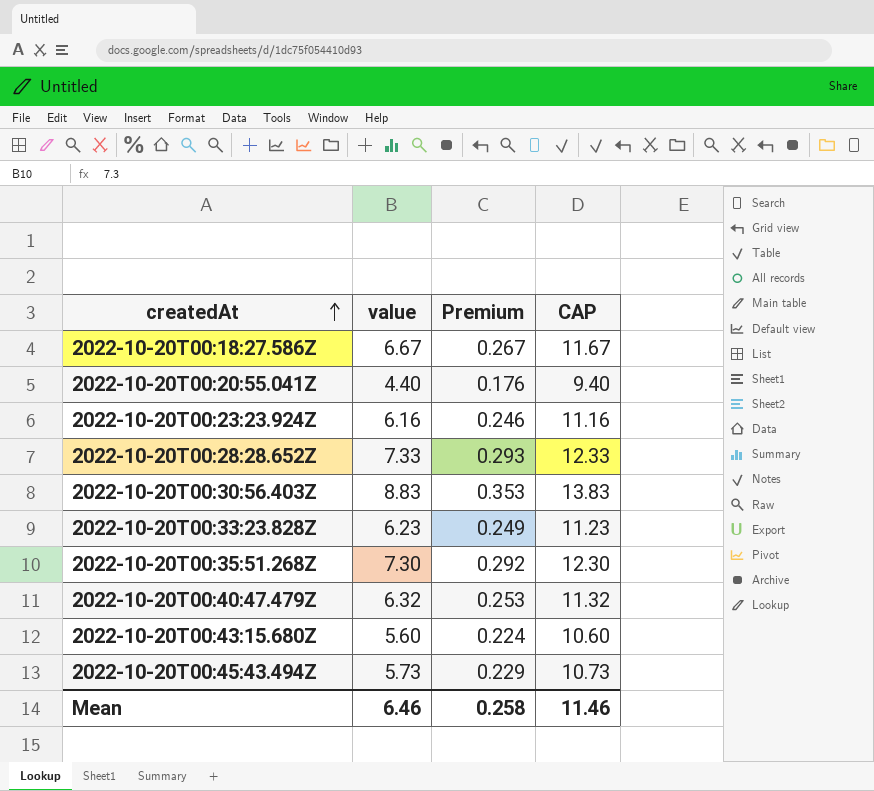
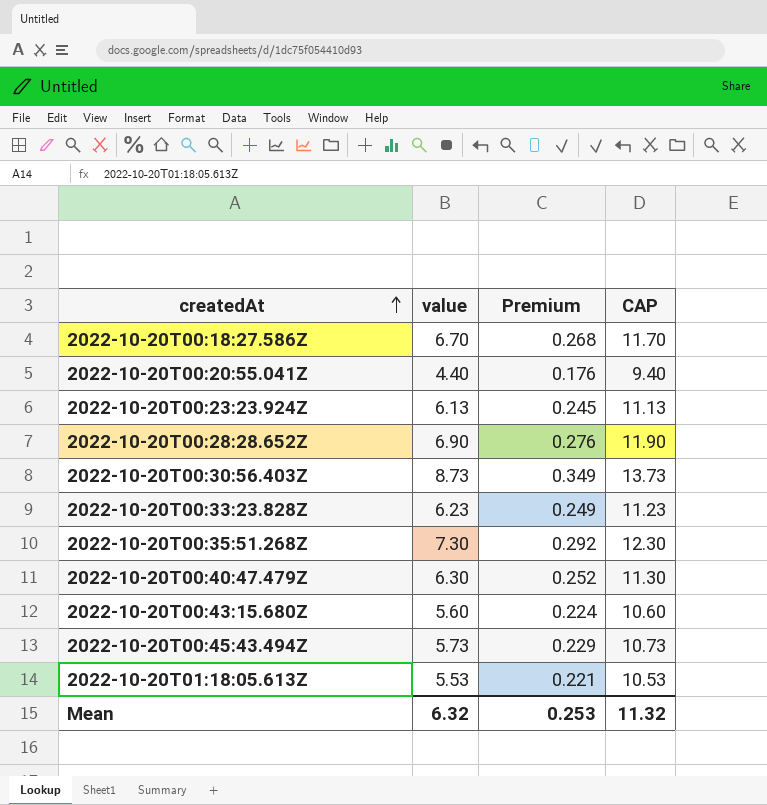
2022-10-20T00:18:27.586Z | value: 6.67 -> 6.70
2022-10-20T00:18:27.586Z | Premium: 0.267 -> 0.268
2022-10-20T00:18:27.586Z | CAP: 11.67 -> 11.70
2022-10-20T00:23:23.924Z | value: 6.16 -> 6.13
2022-10-20T00:23:23.924Z | Premium: 0.246 -> 0.245
2022-10-20T00:23:23.924Z | CAP: 11.16 -> 11.13
2022-10-20T00:28:28.652Z | value: 7.33 -> 6.90
2022-10-20T00:28:28.652Z | Premium: 0.293 -> 0.276
2022-10-20T00:28:28.652Z | CAP: 12.33 -> 11.90
2022-10-20T00:30:56.403Z | value: 8.83 -> 8.73
2022-10-20T00:30:56.403Z | Premium: 0.353 -> 0.349
2022-10-20T00:30:56.403Z | CAP: 13.83 -> 13.73
2022-10-20T00:40:47.479Z | value: 6.32 -> 6.30
2022-10-20T00:40:47.479Z | Premium: 0.253 -> 0.252
2022-10-20T00:40:47.479Z | CAP: 11.32 -> 11.30
row 2022-10-20T01:18:05.613Z: none -> 5.53 | 0.221 | 10.53
Mean | value: 6.46 -> 6.32
Mean | Premium: 0.258 -> 0.253
Mean | CAP: 11.46 -> 11.32

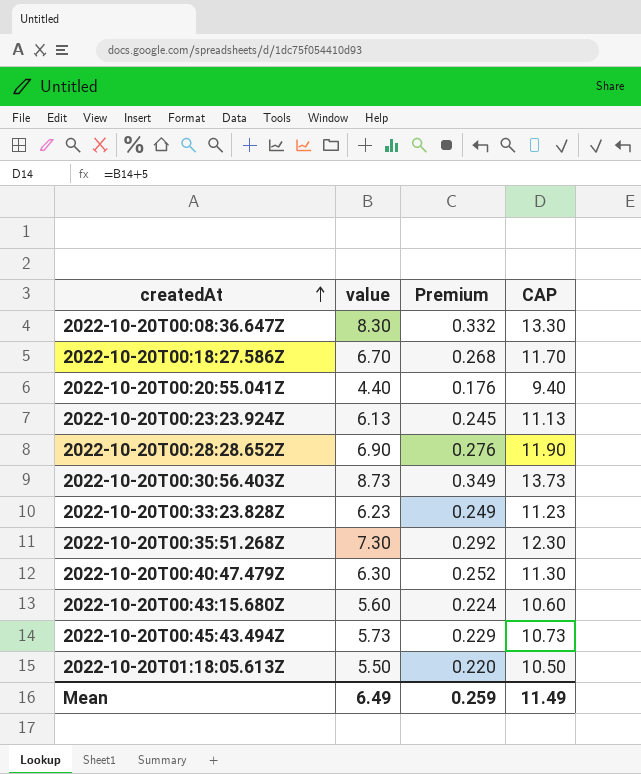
row 2022-10-20T00:08:36.647Z: none -> 8.30 | 0.332 | 13.30
2022-10-20T01:18:05.613Z | value: 5.53 -> 5.50
2022-10-20T01:18:05.613Z | Premium: 0.221 -> 0.220
2022-10-20T01:18:05.613Z | CAP: 10.53 -> 10.50
Mean | value: 6.32 -> 6.49
Mean | Premium: 0.253 -> 0.259
Mean | CAP: 11.32 -> 11.49

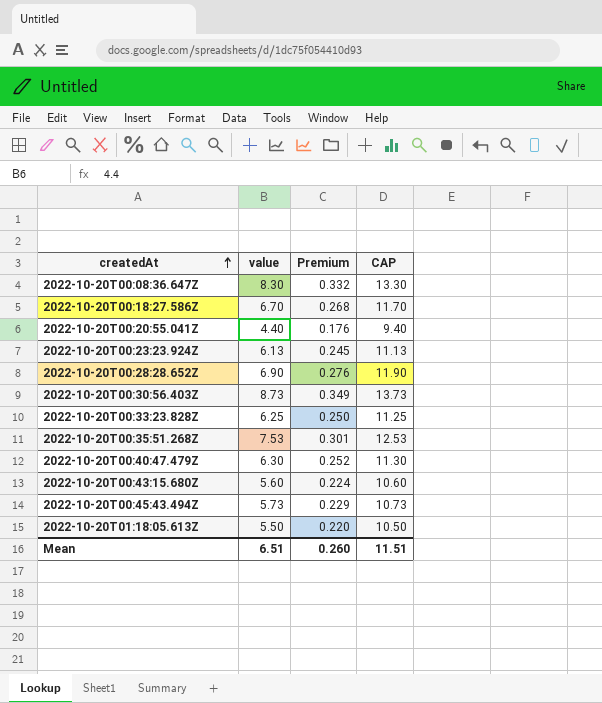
2022-10-20T00:33:23.828Z | value: 6.23 -> 6.25
2022-10-20T00:33:23.828Z | Premium: 0.249 -> 0.250
2022-10-20T00:33:23.828Z | CAP: 11.23 -> 11.25
2022-10-20T00:35:51.268Z | value: 7.30 -> 7.53
2022-10-20T00:35:51.268Z | Premium: 0.292 -> 0.301
2022-10-20T00:35:51.268Z | CAP: 12.30 -> 12.53
Mean | value: 6.49 -> 6.51
Mean | Premium: 0.259 -> 0.260
Mean | CAP: 11.49 -> 11.51

